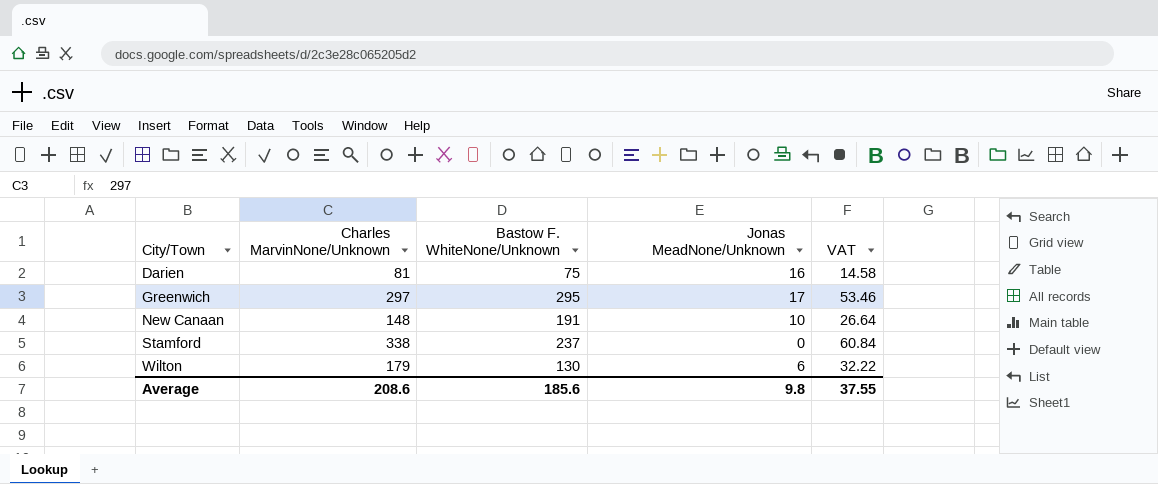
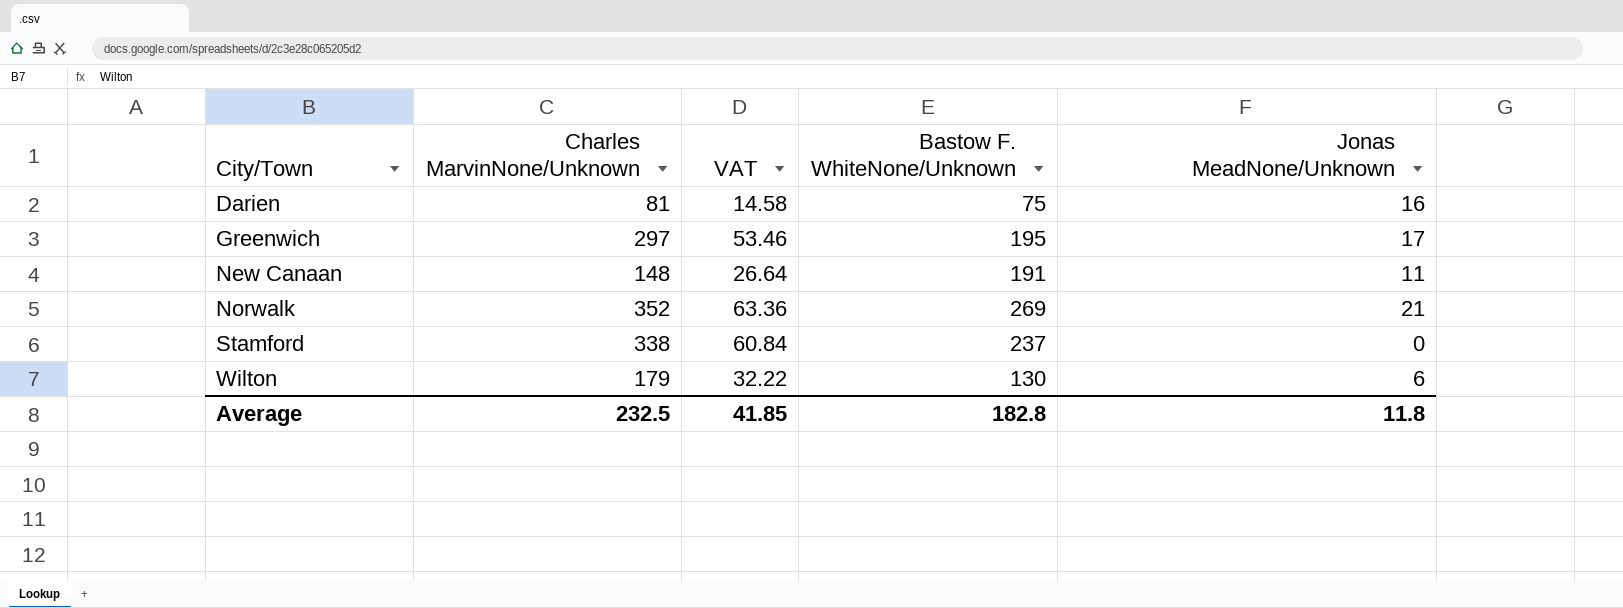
column VAT | position: 5 -> 3
Greenwich | Bastow F. WhiteNone/Unknown: 295 -> 195
New Canaan | Jonas MeadNone/Unknown: 10 -> 11
row Norwalk: none -> 352 | 63.36 | 269 | 21
Average | Charles MarvinNone/Unknown: 208.6 -> 232.5
Average | VAT: 37.55 -> 41.85
Average | Bastow F. WhiteNone/Unknown: 185.6 -> 182.8
Average | Jonas MeadNone/Unknown: 9.8 -> 11.8

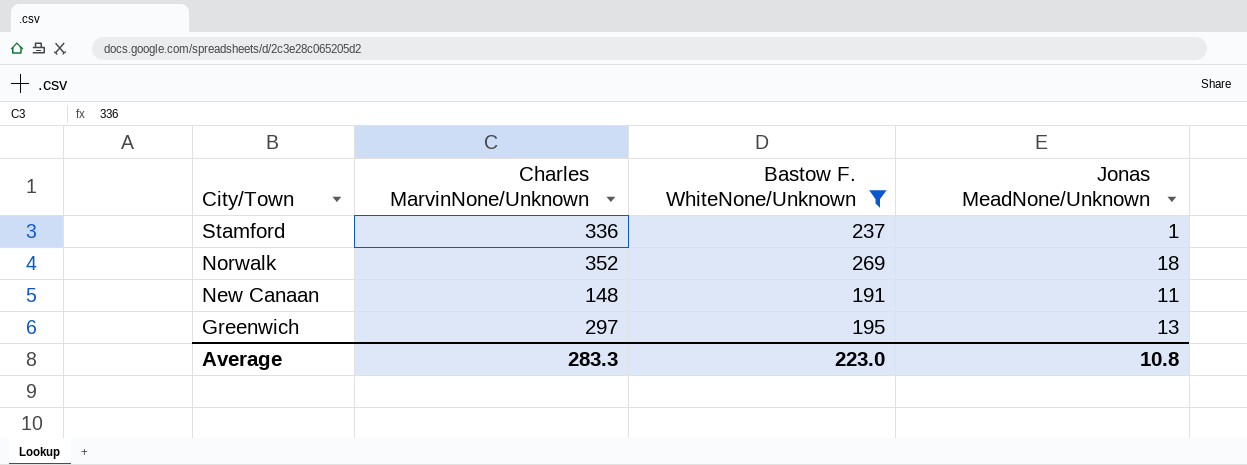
filter: none -> Bastow F. WhiteNone/Unknown >= 191
row order: City/Town ascending -> City/Town descending
column VAT | formula: [Charles MarvinNone/Unknown] * 0.18 -> none
Stamford | Charles MarvinNone/Unknown: 338 -> 336
Stamford | Jonas MeadNone/Unknown: 0 -> 1
Norwalk | Jonas MeadNone/Unknown: 21 -> 18
Greenwich | Jonas MeadNone/Unknown: 17 -> 13
Average | Charles MarvinNone/Unknown: 232.5 -> 283.3
Average | Bastow F. WhiteNone/Unknown: 182.8 -> 223.0
Average | Jonas MeadNone/Unknown: 11.8 -> 10.8

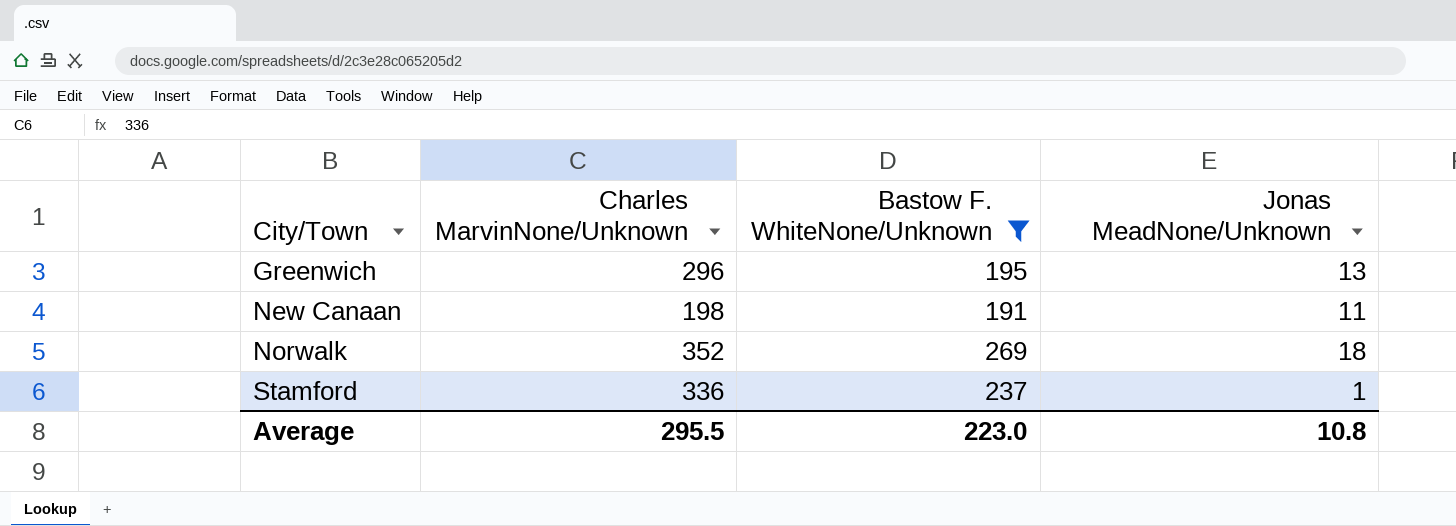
row order: City/Town descending -> City/Town ascending
Greenwich | Charles MarvinNone/Unknown: 297 -> 296
New Canaan | Charles MarvinNone/Unknown: 148 -> 198
Average | Charles MarvinNone/Unknown: 283.3 -> 295.5

